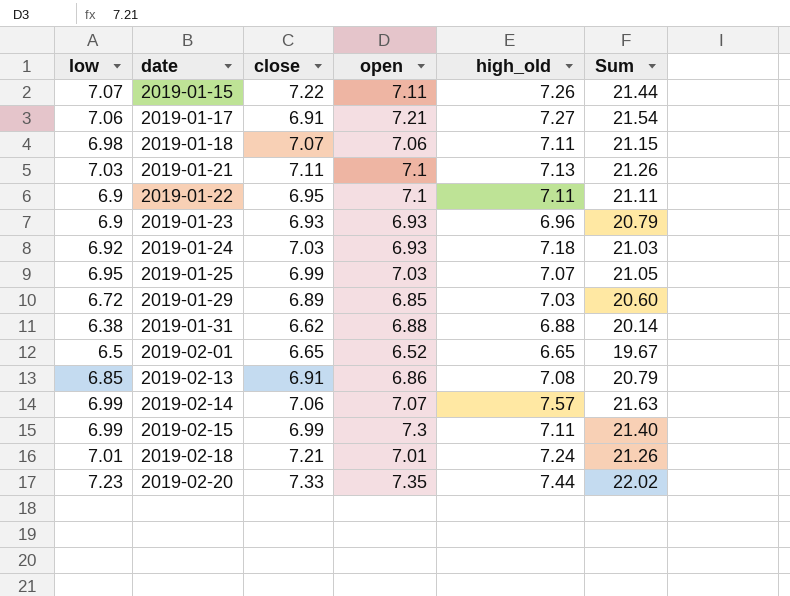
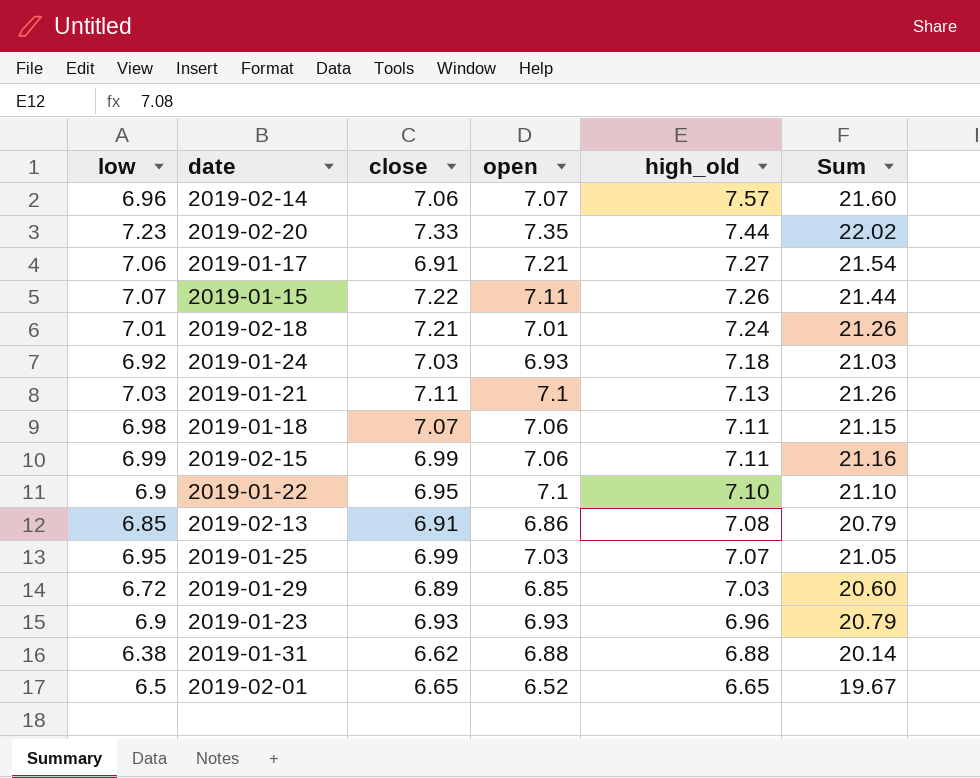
row order: date ascending -> high_old descending
2019-02-14 | low: 6.99 -> 6.96
2019-02-14 | Sum: 21.63 -> 21.60
2019-02-15 | open: 7.3 -> 7.06
2019-02-15 | Sum: 21.40 -> 21.16
2019-01-22 | high_old: 7.11 -> 7.10
2019-01-22 | Sum: 21.11 -> 21.10

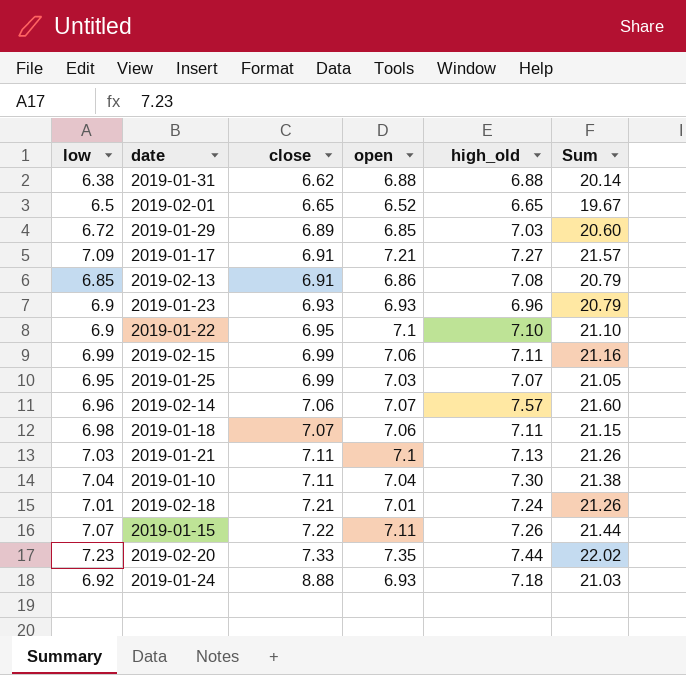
row order: high_old descending -> close ascending
2019-01-17 | low: 7.06 -> 7.09
2019-01-17 | Sum: 21.54 -> 21.57
row 2019-01-10: none -> 7.04 | 7.11 | 7.04 | 7.30 | 21.38
2019-01-24 | close: 7.03 -> 8.88

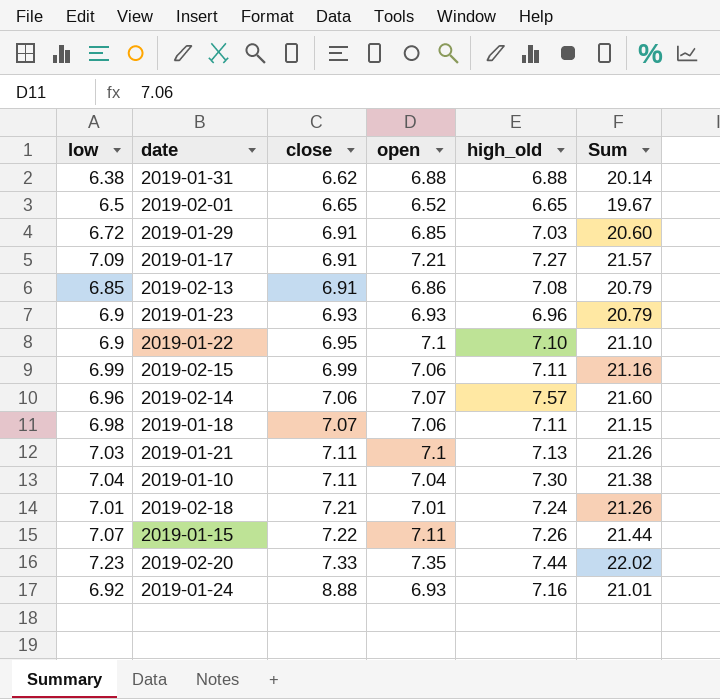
row 2019-01-25: 6.95 | 6.99 | 7.03 | 7.07 | 21.05 -> none
2019-01-29 | close: 6.89 -> 6.91
2019-01-24 | high_old: 7.18 -> 7.16
2019-01-24 | Sum: 21.03 -> 21.01

